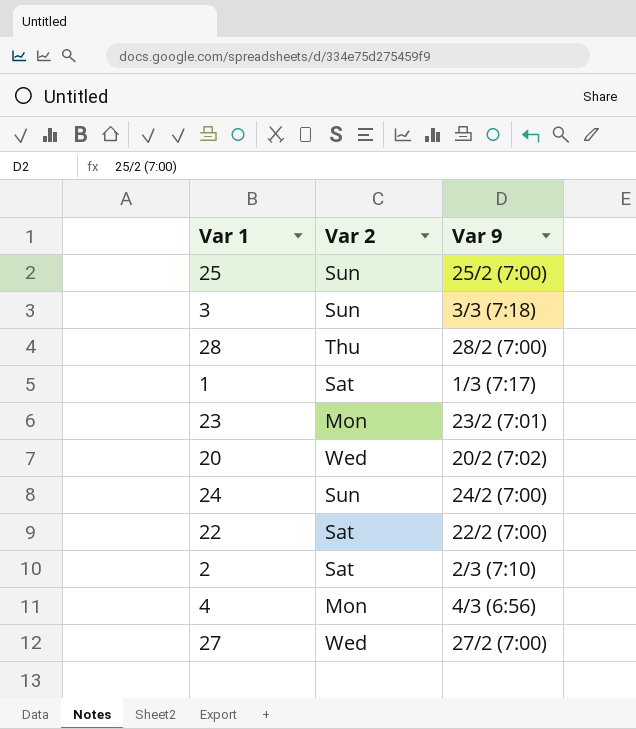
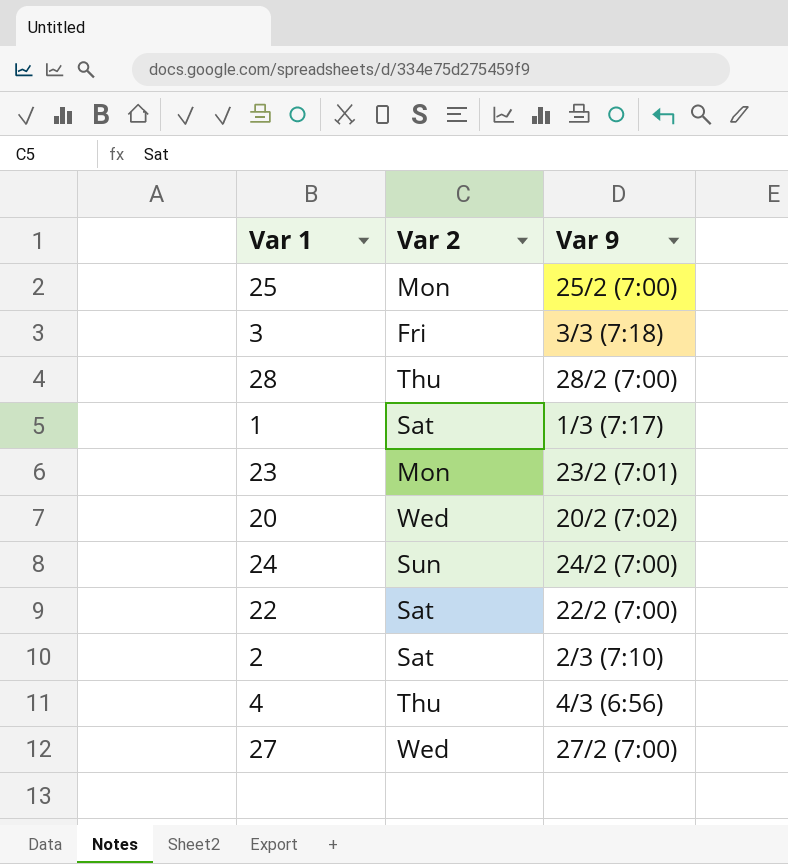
25 | Var 2: Sun -> Mon
3 | Var 2: Sun -> Fri
4 | Var 2: Mon -> Thu

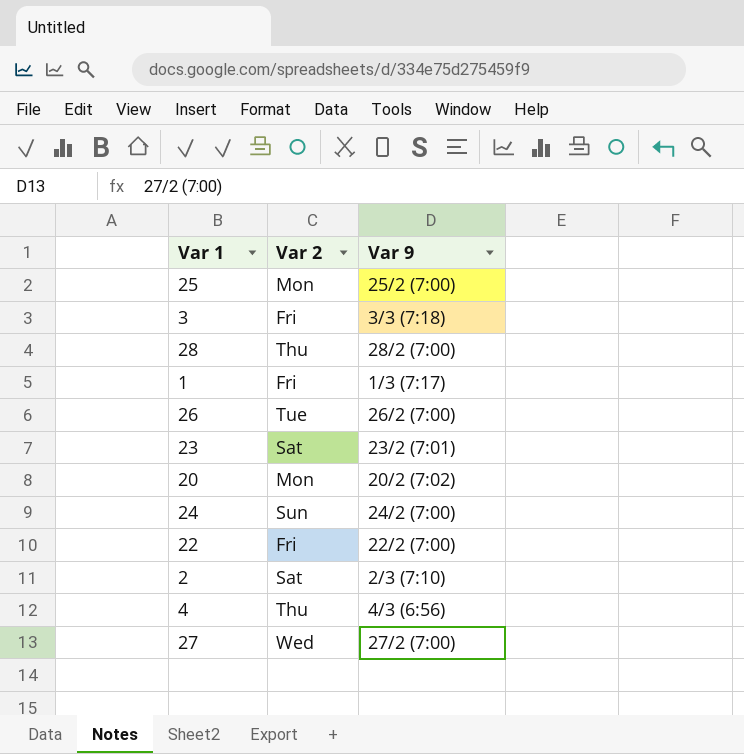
1 | Var 2: Sat -> Fri
row 26: none -> Tue | 26/2 (7:00)
23 | Var 2: Mon -> Sat
20 | Var 2: Wed -> Mon
22 | Var 2: Sat -> Fri

